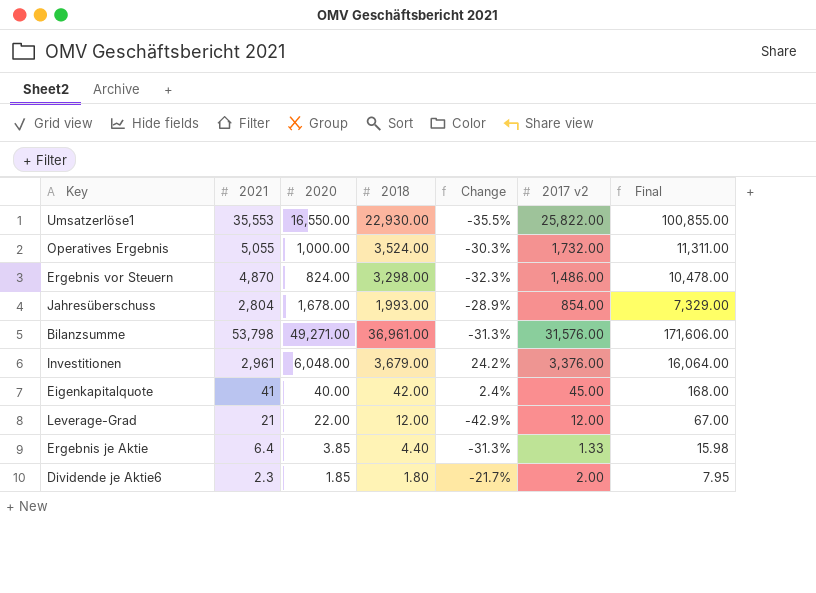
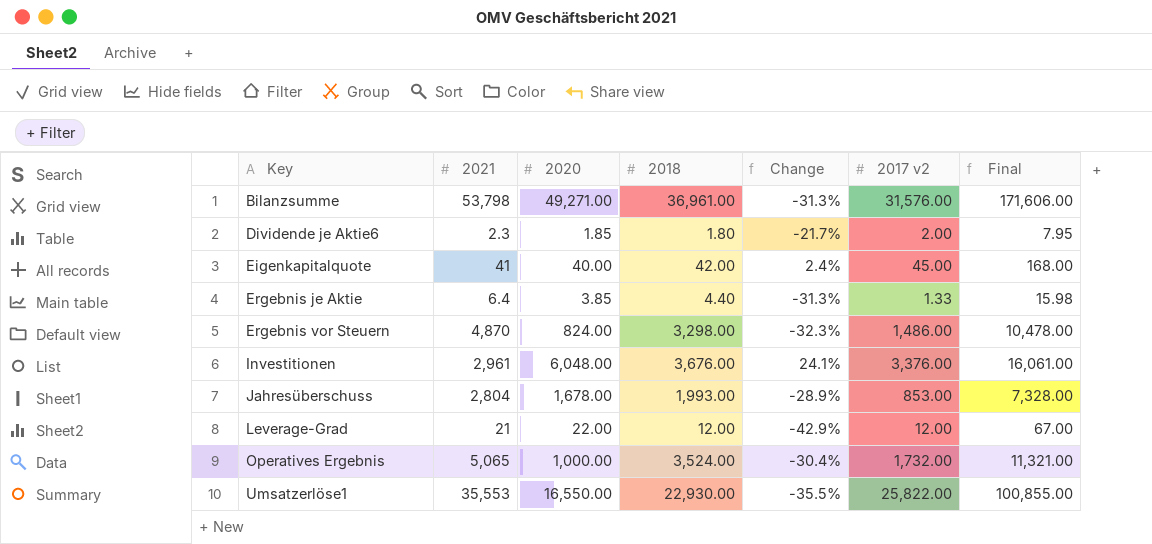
row order: none -> Key ascending
Investitionen | 2018: 3,679.00 -> 3,676.00
Investitionen | Change: 24.2% -> 24.1%
Investitionen | Final: 16,064.00 -> 16,061.00
Jahresüberschuss | 2017 v2: 854.00 -> 853.00
Jahresüberschuss | Final: 7,329.00 -> 7,328.00
Operatives Ergebnis | 2021: 5,055 -> 5,065
Operatives Ergebnis | Change: -30.3% -> -30.4%
Operatives Ergebnis | Final: 11,311.00 -> 11,321.00

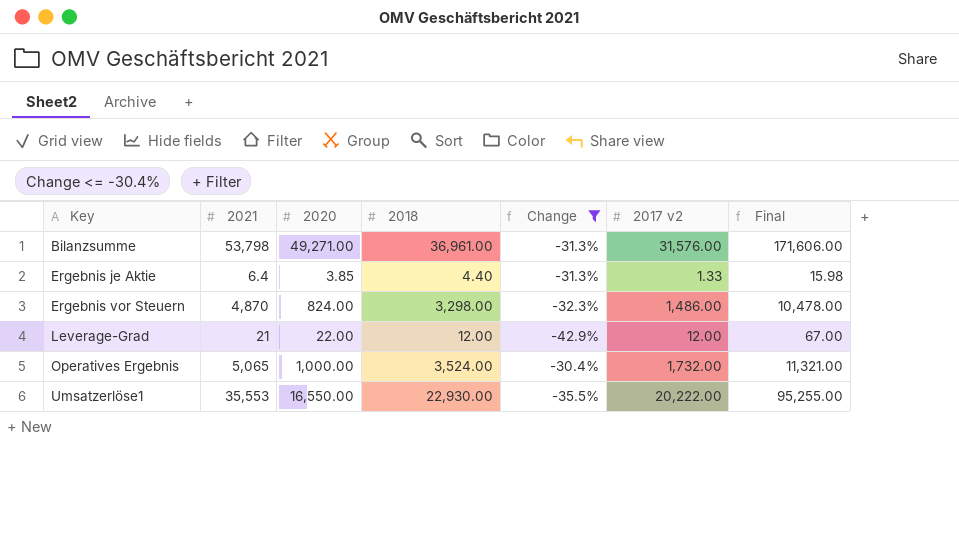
filter: none -> Change <= -30.4%
Umsatzerlöse1 | 2017 v2: 25,822.00 -> 20,222.00
Umsatzerlöse1 | Final: 100,855.00 -> 95,255.00

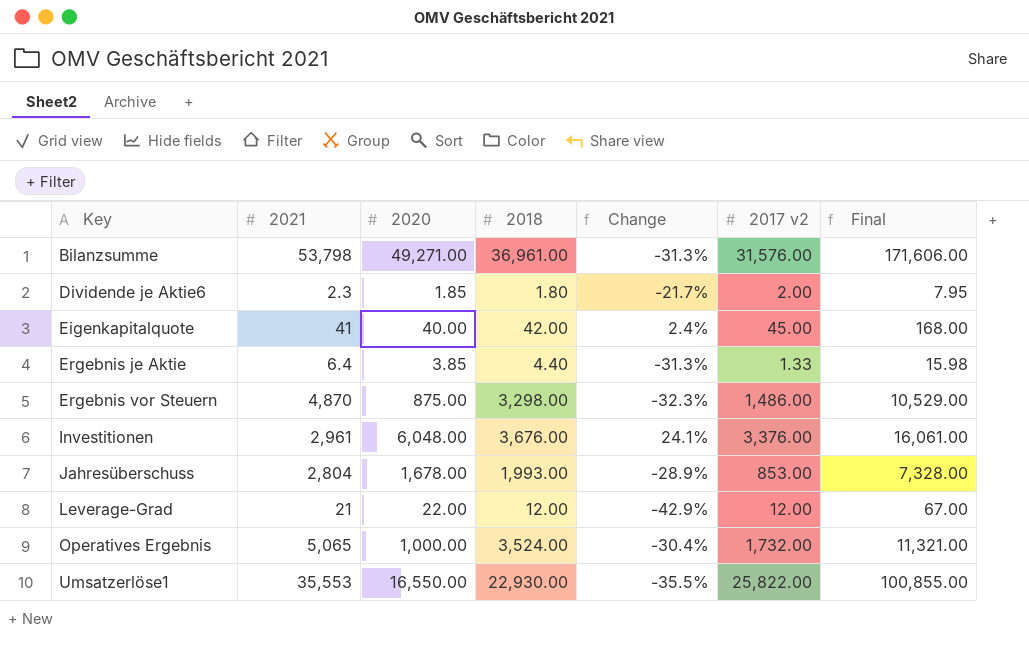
filter: Change <= -30.4% -> none
Ergebnis vor Steuern | 2020: 824.00 -> 875.00
Ergebnis vor Steuern | Final: 10,478.00 -> 10,529.00
Umsatzerlöse1 | 2017 v2: 20,222.00 -> 25,822.00
Umsatzerlöse1 | Final: 95,255.00 -> 100,855.00

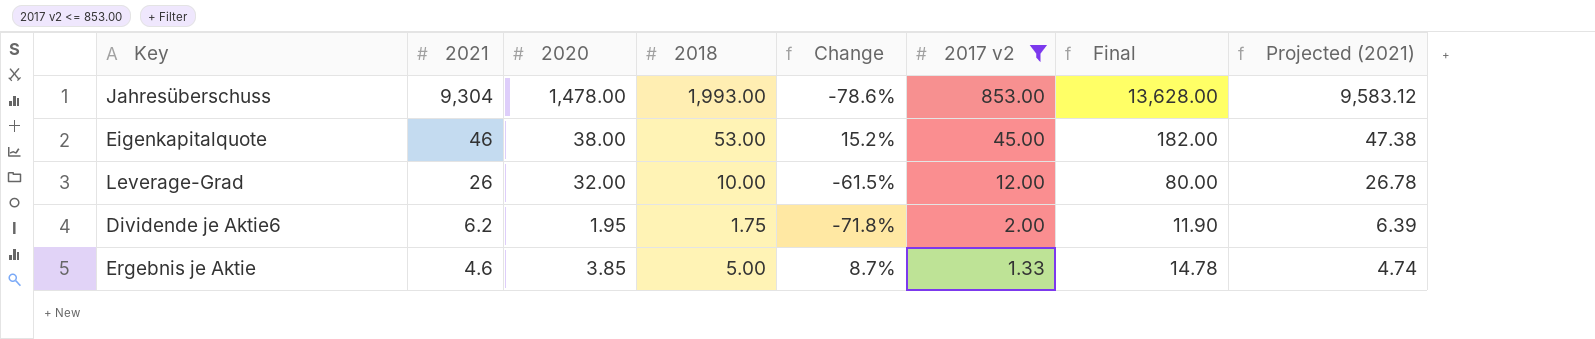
filter: none -> 2017 v2 <= 853.00
row order: Key ascending -> 2021 descending
column Projected (2021) | formula: none -> [2021] * 1.03
Jahresüberschuss | 2021: 2,804 -> 9,304
Jahresüberschuss | 2020: 1,678.00 -> 1,478.00
Jahresüberschuss | Change: -28.9% -> -78.6%
Jahresüberschuss | Final: 7,328.00 -> 13,628.00
Eigenkapitalquote | 2021: 41 -> 46
Eigenkapitalquote | 2020: 40.00 -> 38.00
Eigenkapitalquote | 2018: 42.00 -> 53.00
Eigenkapitalquote | Change: 2.4% -> 15.2%
Eigenkapitalquote | Final: 168.00 -> 182.00
Leverage-Grad | 2021: 21 -> 26
Leverage-Grad | 2020: 22.00 -> 32.00
Leverage-Grad | 2018: 12.00 -> 10.00
Leverage-Grad | Change: -42.9% -> -61.5%
Leverage-Grad | Final: 67.00 -> 80.00
Dividende je Aktie6 | 2021: 2.3 -> 6.2
Dividende je Aktie6 | 2020: 1.85 -> 1.95
Dividende je Aktie6 | 2018: 1.80 -> 1.75
Dividende je Aktie6 | Change: -21.7% -> -71.8%
Dividende je Aktie6 | Final: 7.95 -> 11.90
Ergebnis je Aktie | 2021: 6.4 -> 4.6
Ergebnis je Aktie | 2018: 4.40 -> 5.00
Ergebnis je Aktie | Change: -31.3% -> 8.7%
Ergebnis je Aktie | Final: 15.98 -> 14.78

